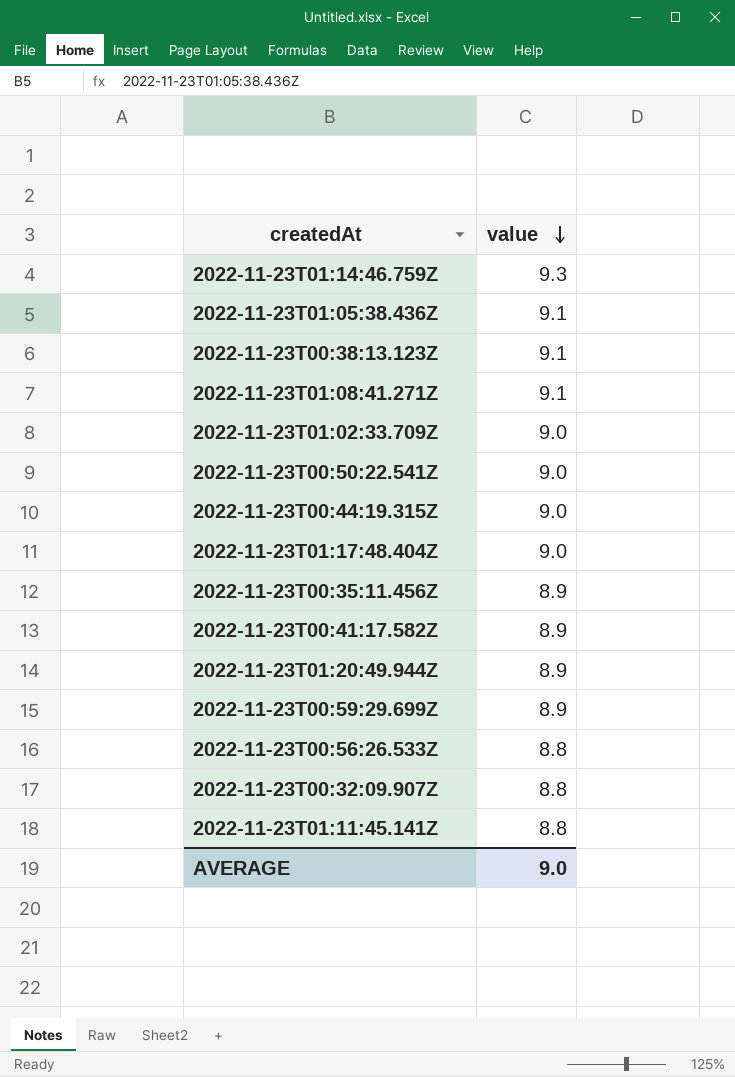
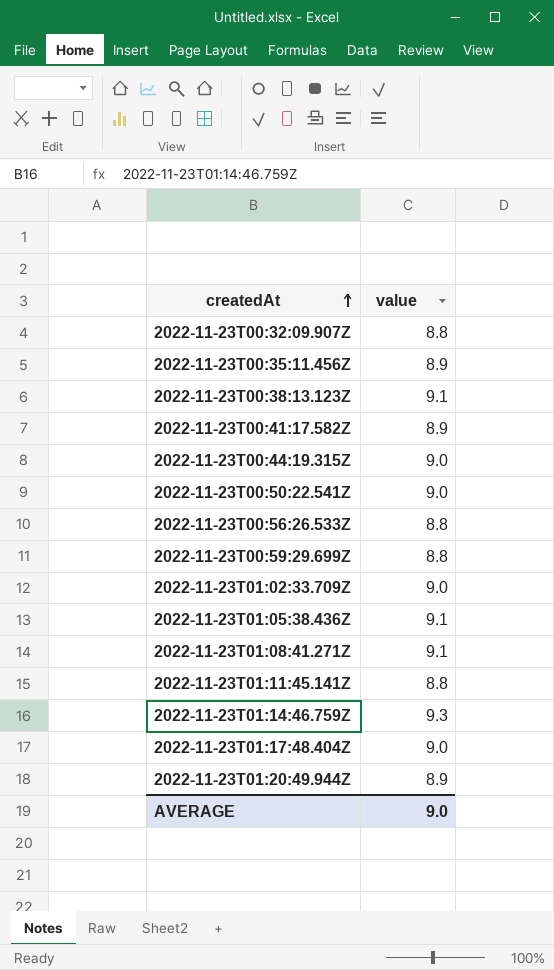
row order: value descending -> createdAt ascending
2022-11-23T00:59:29.699Z | value: 8.9 -> 8.8

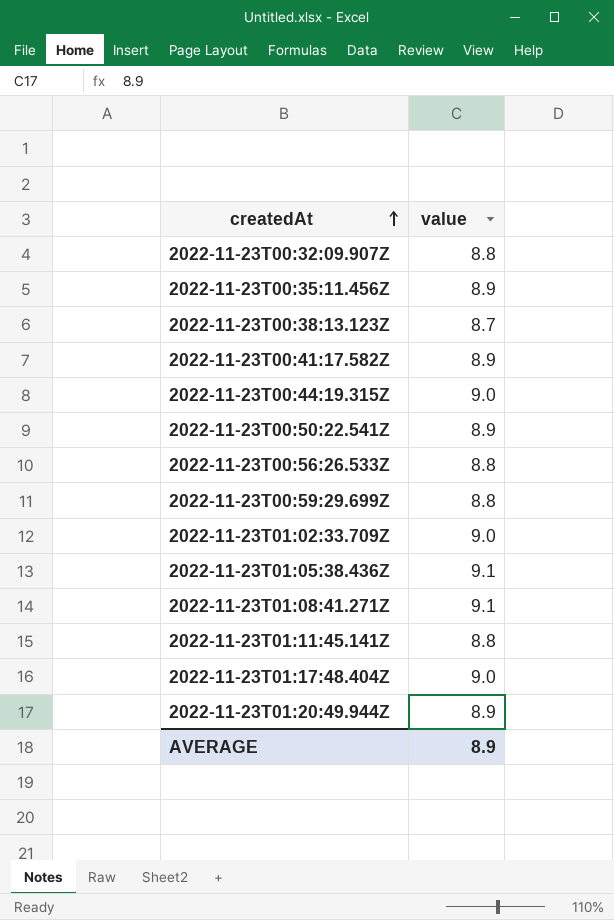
row 2022-11-23T01:14:46.759Z: 9.3 -> none
2022-11-23T00:38:13.123Z | value: 9.1 -> 8.7
2022-11-23T00:50:22.541Z | value: 9.0 -> 8.9
AVERAGE | value: 9.0 -> 8.9

